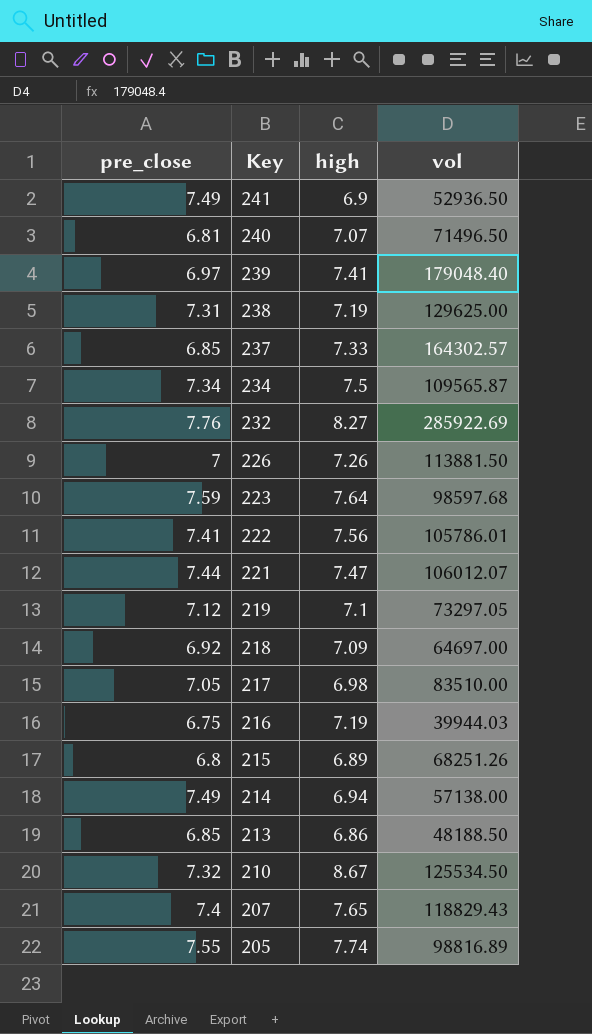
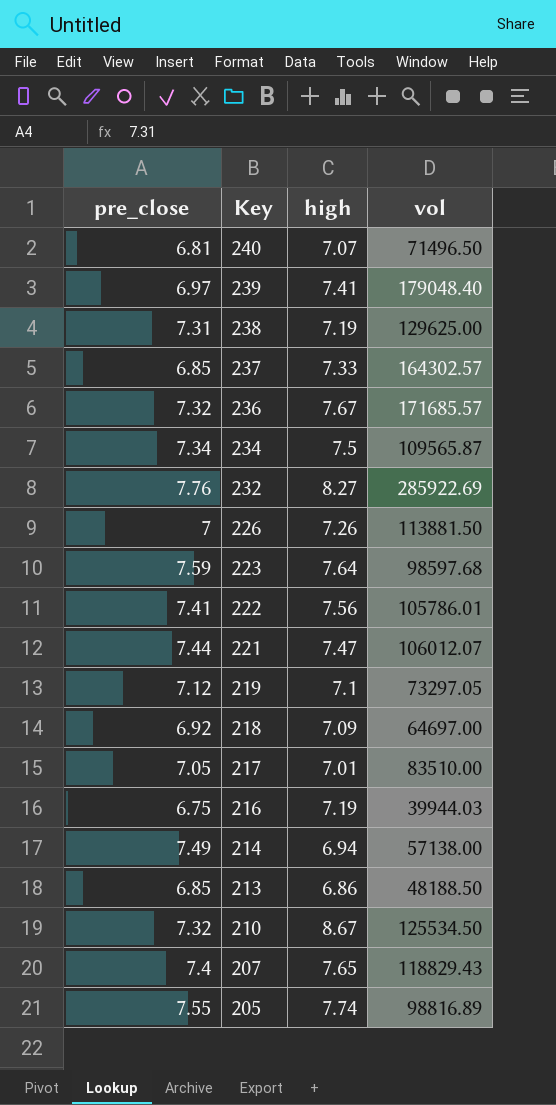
row 241: 7.49 | 6.9 | 52936.50 -> none
row 215: 6.8 | 6.89 | 68251.26 -> none
row 236: none -> 7.32 | 7.67 | 171685.57
217 | high: 6.98 -> 7.01

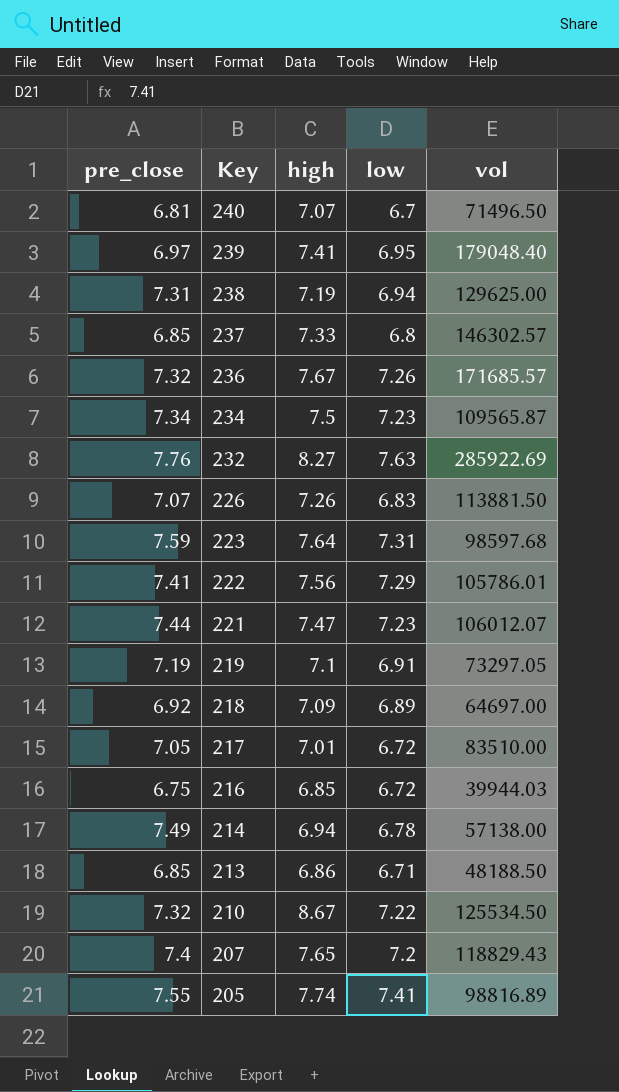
column low | position: none -> 4
237 | vol: 164302.57 -> 146302.57
226 | pre_close: 7 -> 7.07
219 | pre_close: 7.12 -> 7.19
216 | high: 7.19 -> 6.85

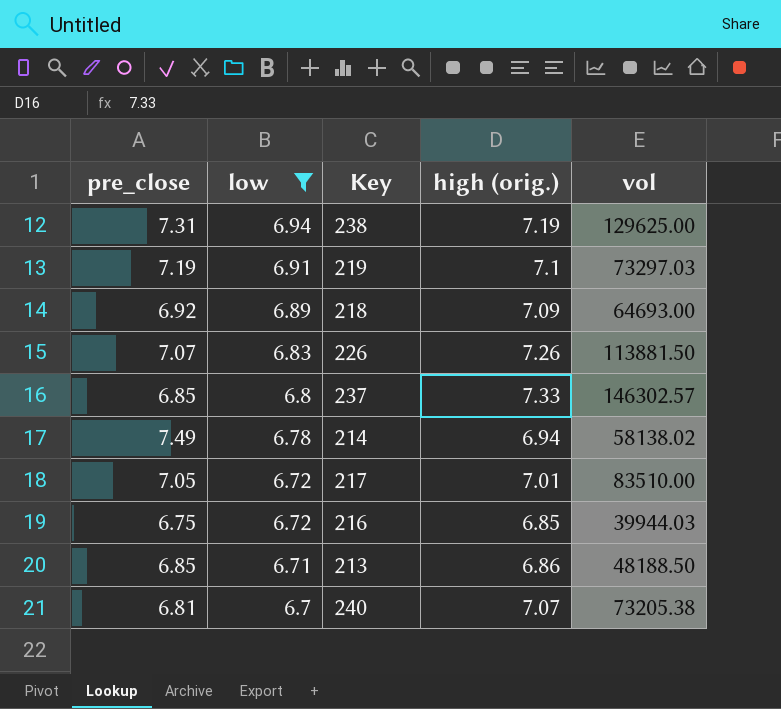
filter: none -> low <= 6.94
row order: Key descending -> low descending
column low | position: 4 -> 2
column name: high -> high (orig.)
219 | vol: 73297.05 -> 73297.03
218 | vol: 64697.00 -> 64693.00
214 | vol: 57138.00 -> 58138.02
240 | vol: 71496.50 -> 73205.38

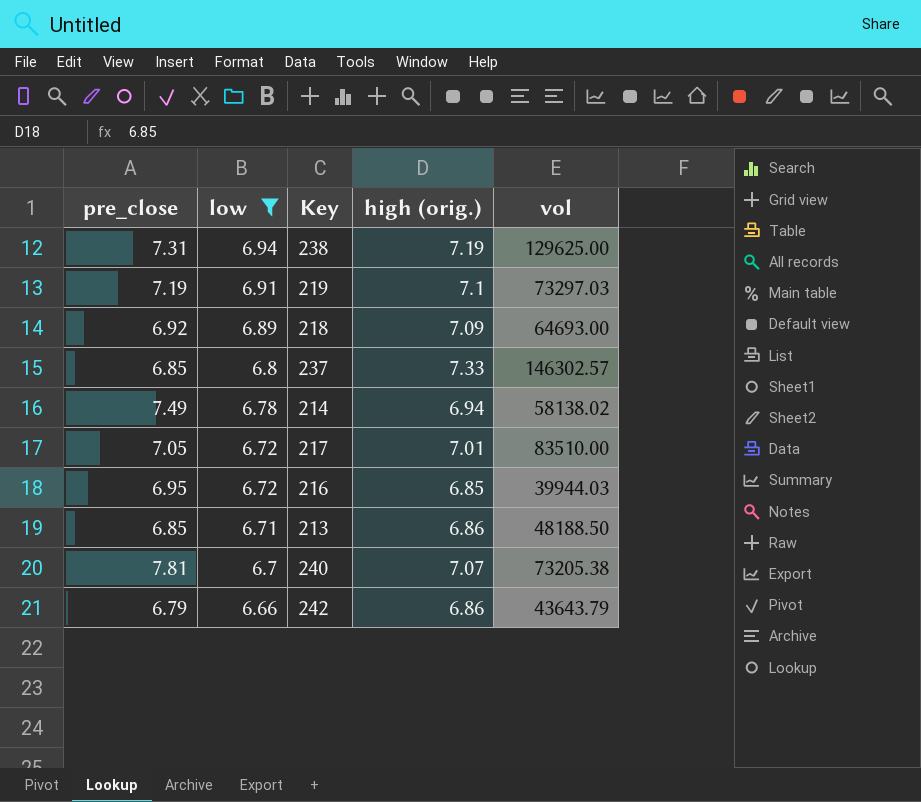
row 226: 7.07 | 6.83 | 7.26 | 113881.50 -> none
216 | pre_close: 6.75 -> 6.95
240 | pre_close: 6.81 -> 7.81
row 242: none -> 6.79 | 6.66 | 6.86 | 43643.79

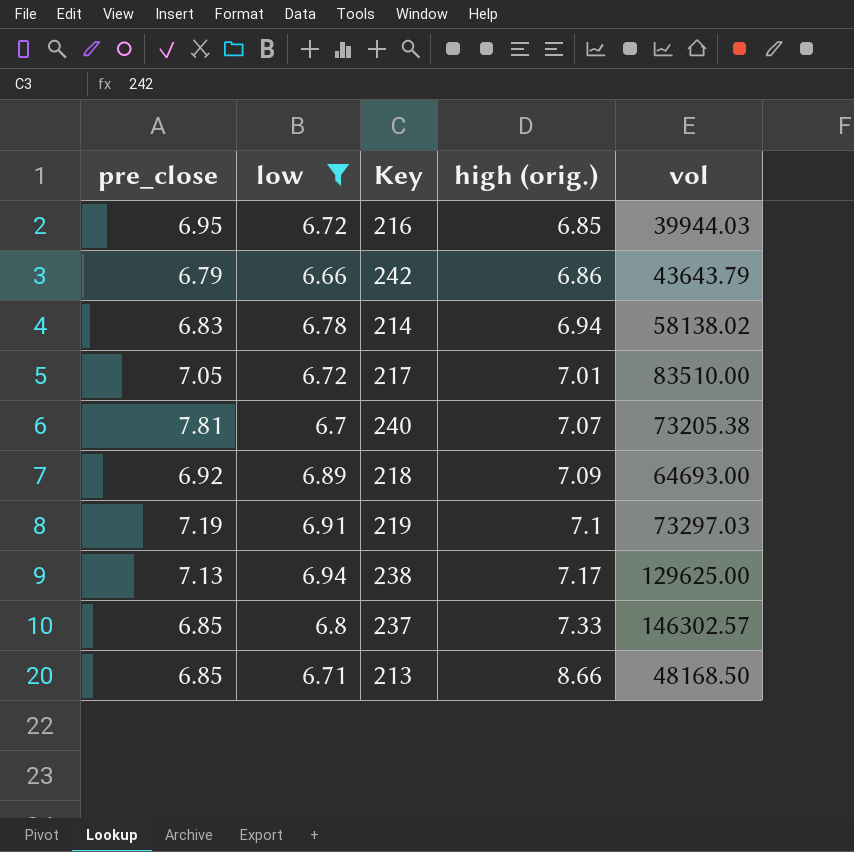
row order: low descending -> high (orig.) ascending
214 | pre_close: 7.49 -> 6.83
238 | pre_close: 7.31 -> 7.13
238 | high (orig.): 7.19 -> 7.17
213 | high (orig.): 6.86 -> 8.66
213 | vol: 48188.50 -> 48168.50

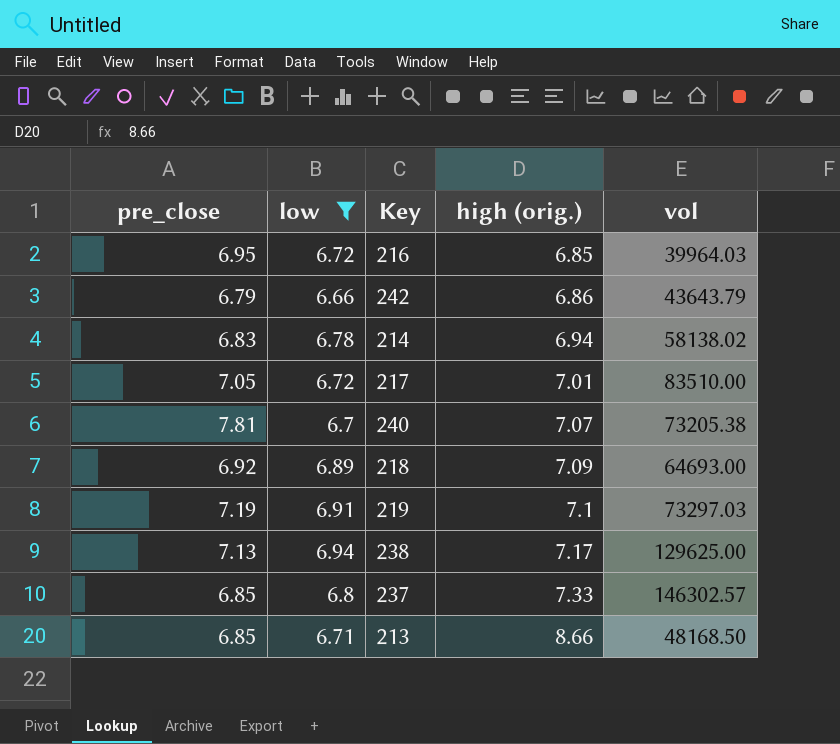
216 | vol: 39944.03 -> 39964.03

